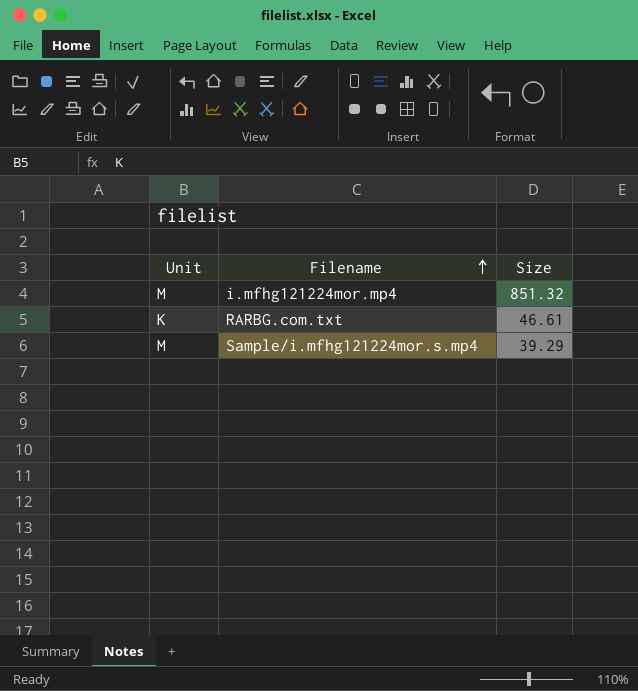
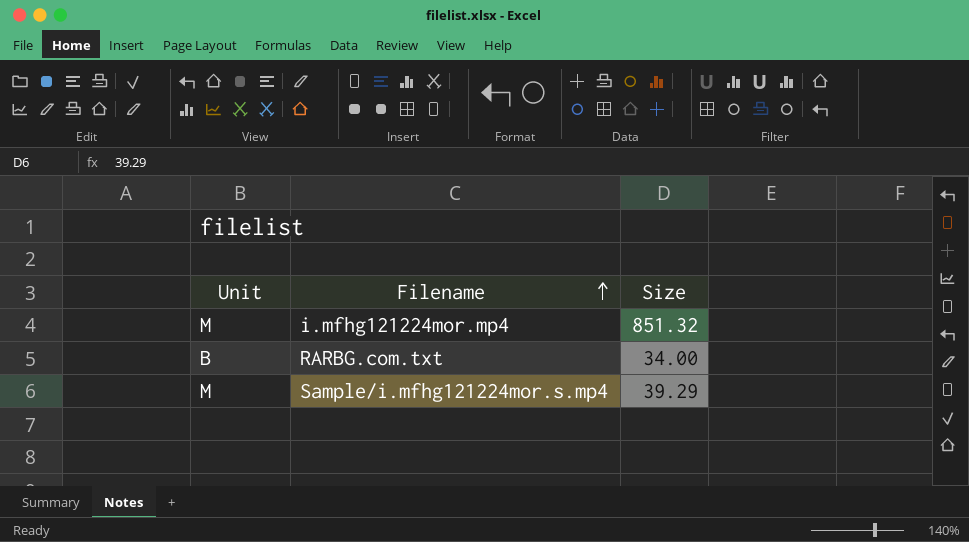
RARBG.com.txt | Unit: K -> B
RARBG.com.txt | Size: 46.61 -> 34.00

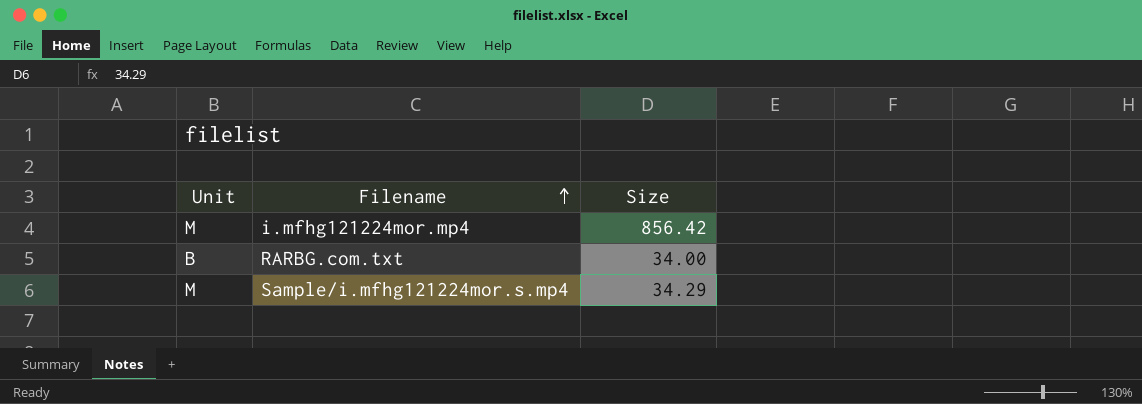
i.mfhg121224mor.mp4 | Size: 851.32 -> 856.42
Sample/i.mfhg121224mor.s.mp4 | Size: 39.29 -> 34.29

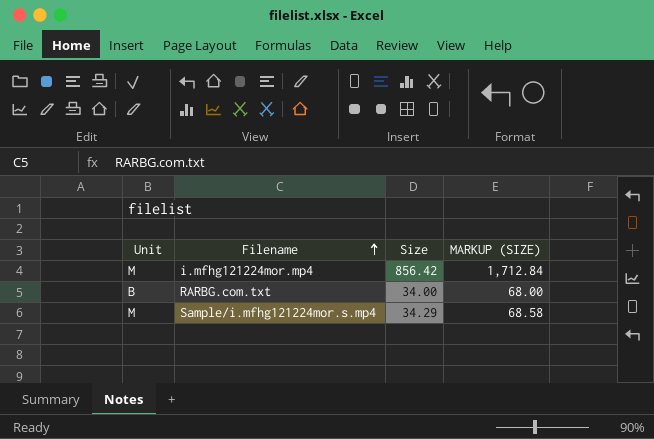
column MARKUP (SIZE) | formula: none -> [Size] * 2

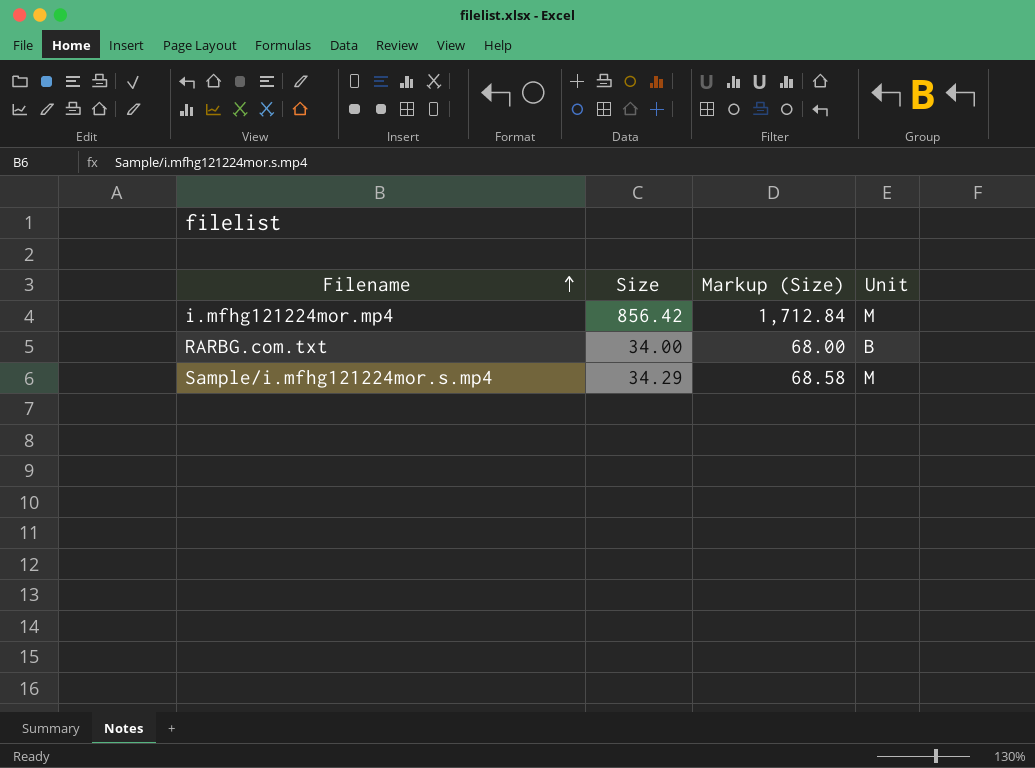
column name: MARKUP (SIZE) -> Markup (Size)
column Unit | position: 1 -> 4

